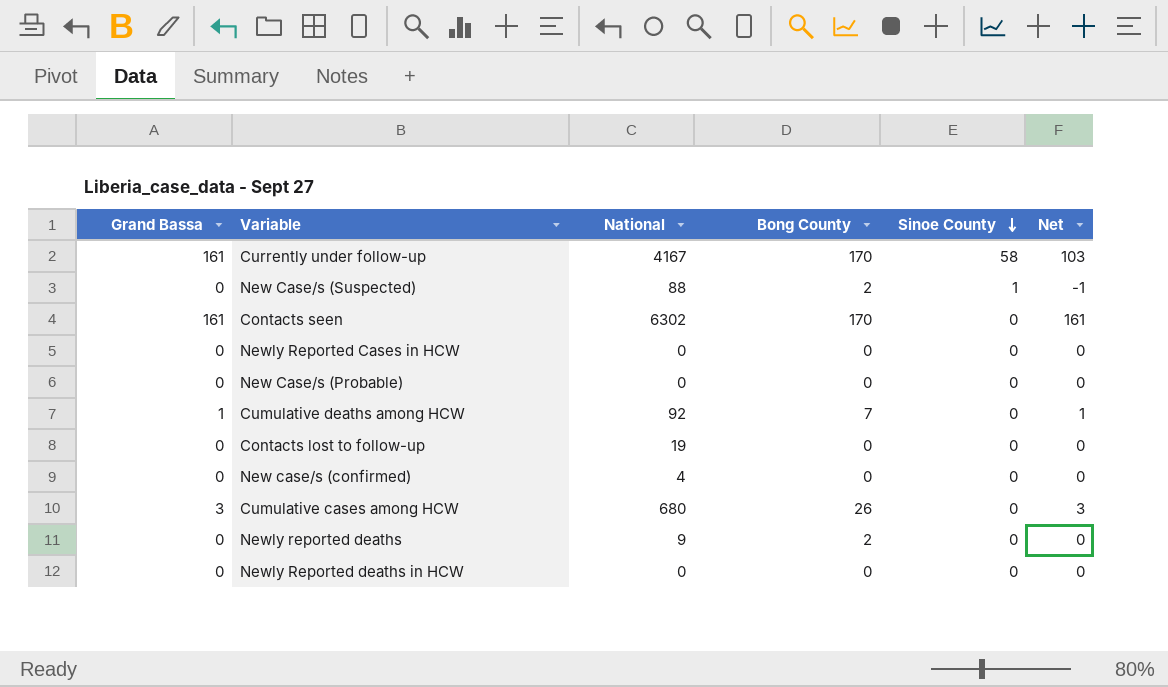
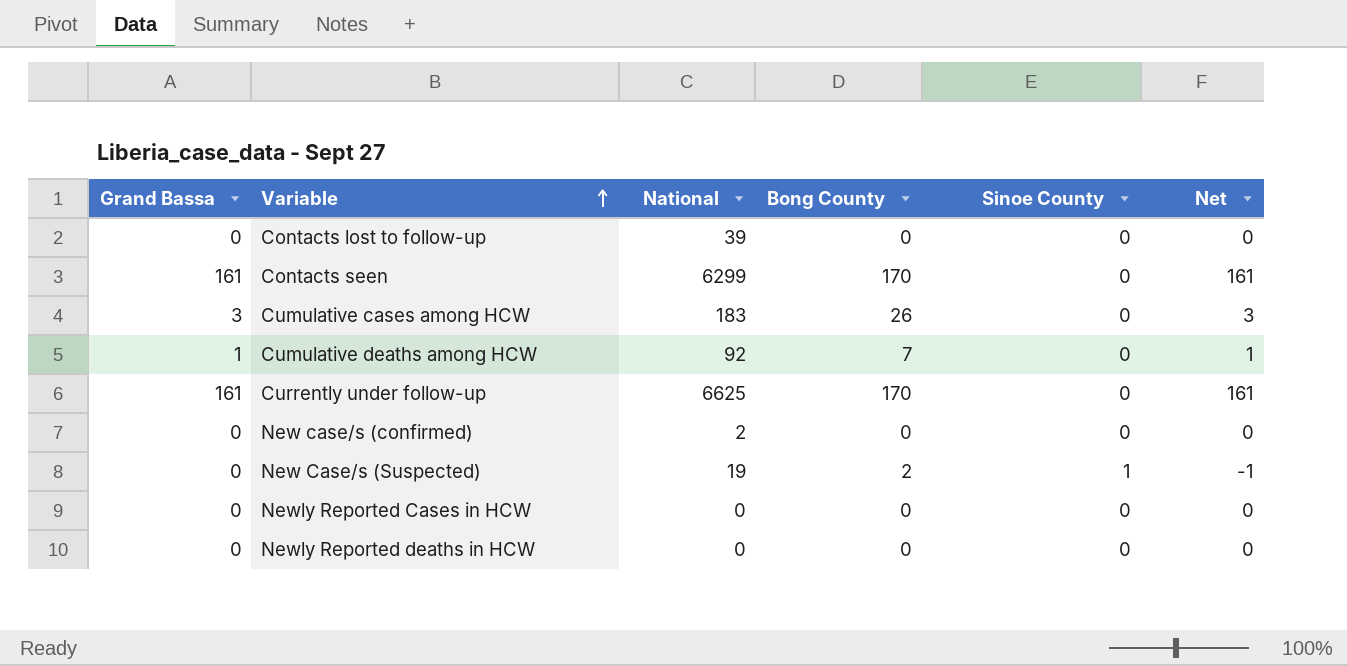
row order: Sinoe County descending -> Variable ascending
row New Case/s (Probable): 0 | 0 | 0 | 0 | 0 -> none
row Newly reported deaths: 0 | 9 | 2 | 0 | 0 -> none
Contacts lost to follow-up | National: 19 -> 39
Contacts seen | National: 6302 -> 6299
Cumulative cases among HCW | National: 680 -> 183
Currently under follow-up | National: 4167 -> 6625
Currently under follow-up | Sinoe County: 58 -> 0
Currently under follow-up | Net: 103 -> 161
New case/s (confirmed) | National: 4 -> 2
New Case/s (Suspected) | National: 88 -> 19

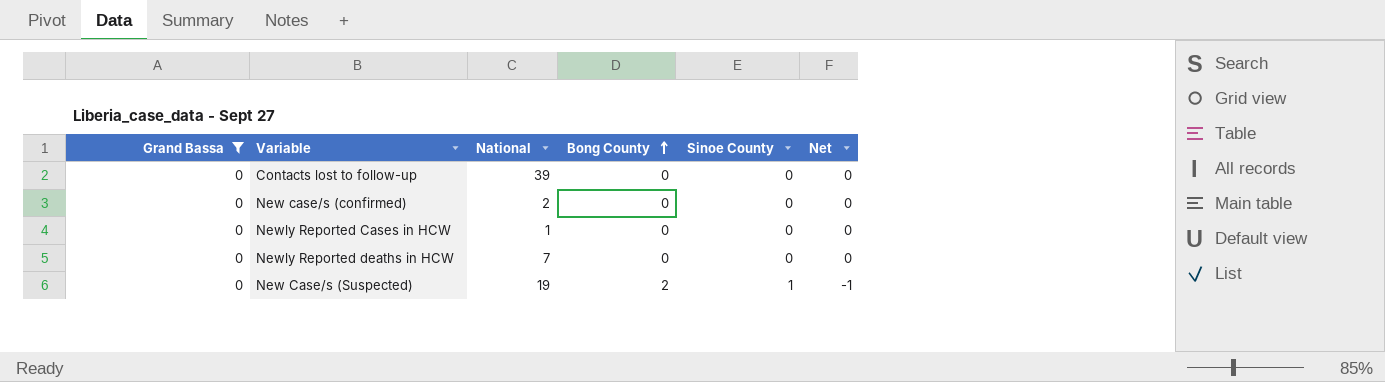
filter: none -> Grand Bassa = 0
row order: Variable ascending -> Bong County ascending
Newly Reported Cases in HCW | National: 0 -> 1
Newly Reported deaths in HCW | National: 0 -> 7

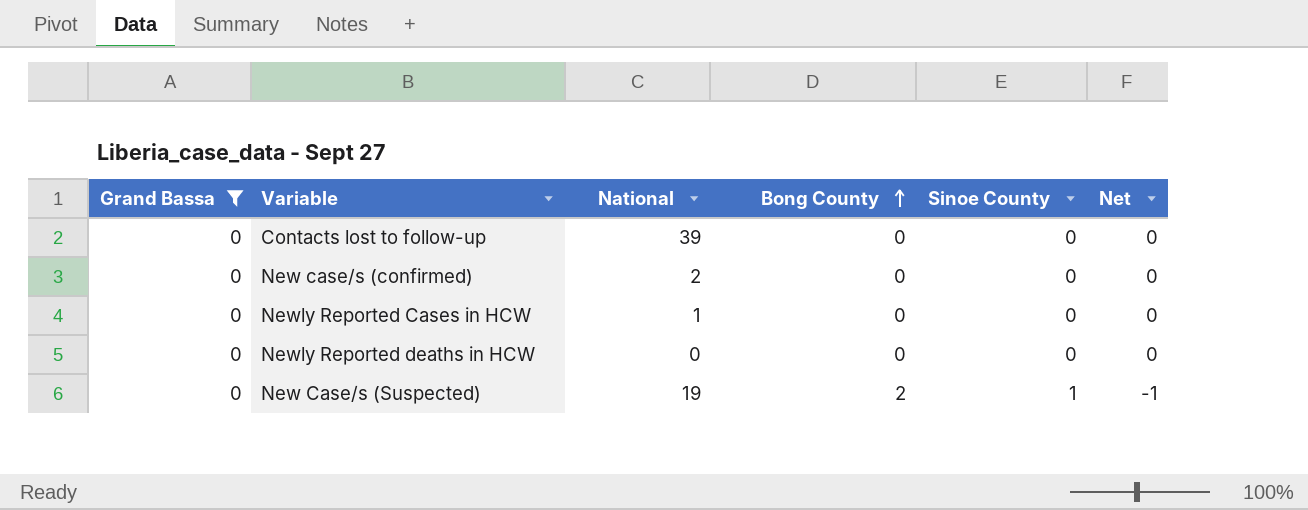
Newly Reported deaths in HCW | National: 7 -> 0

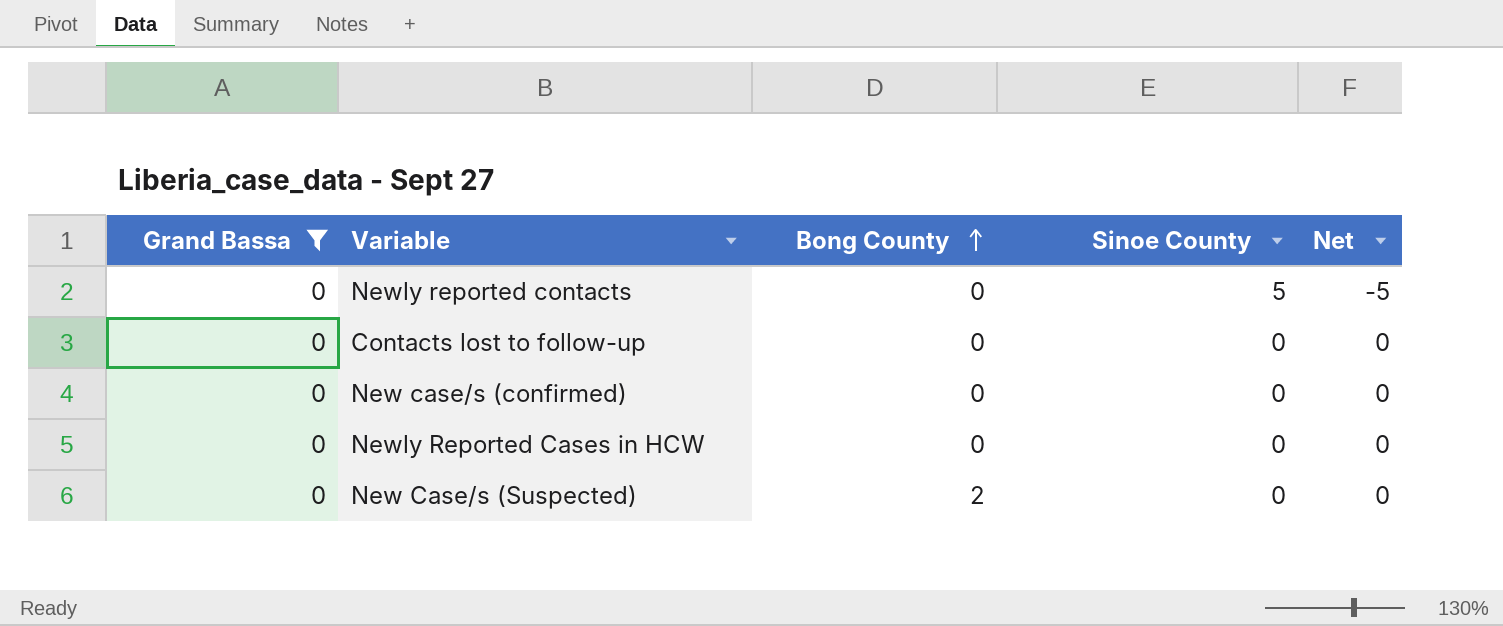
column National | position: 3 -> none
row Newly Reported deaths in HCW: 0 | 0 | 0 | 0 | 0 -> none
row Newly reported contacts: none -> 0 | 0 | 5 | -5
New Case/s (Suspected) | Sinoe County: 1 -> 0
New Case/s (Suspected) | Net: -1 -> 0

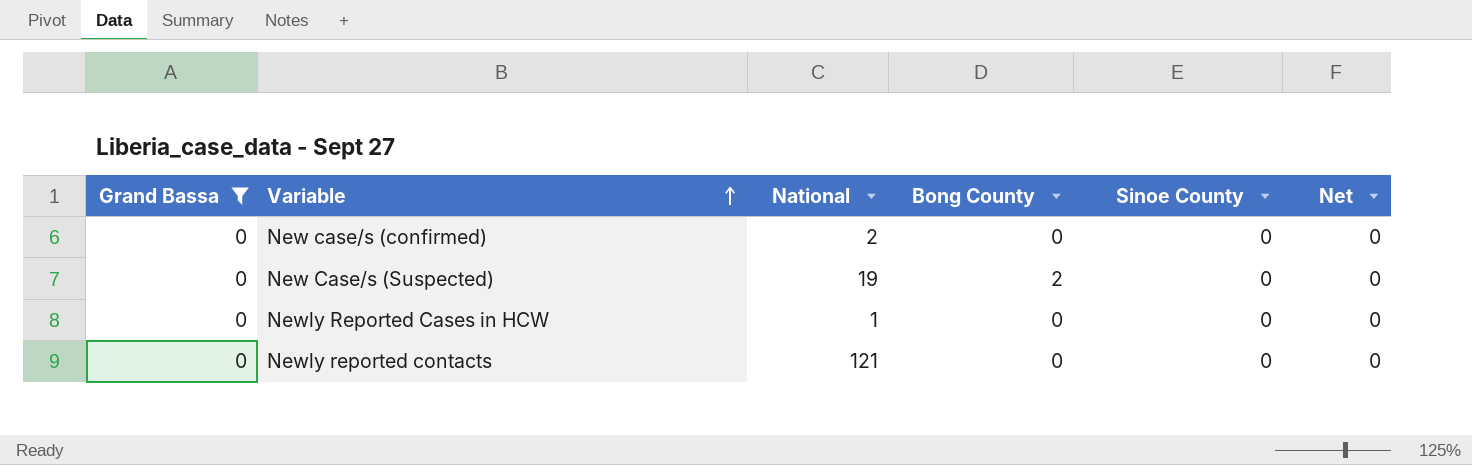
row order: Bong County ascending -> Variable ascending
column National | position: none -> 3
row Contacts lost to follow-up: 0 | 0 | 0 | 0 -> none
Newly reported contacts | Sinoe County: 5 -> 0
Newly reported contacts | Net: -5 -> 0

